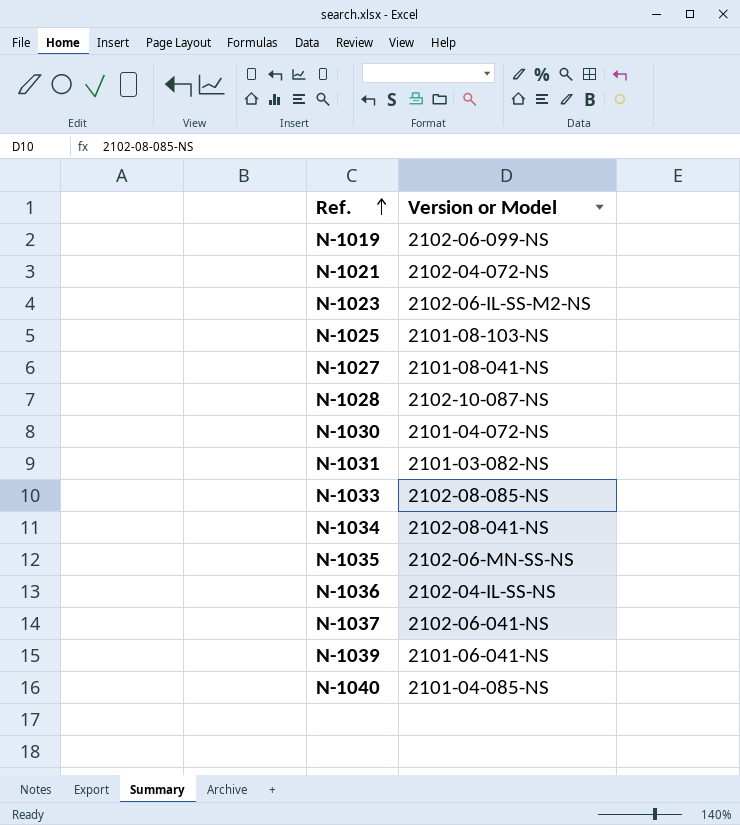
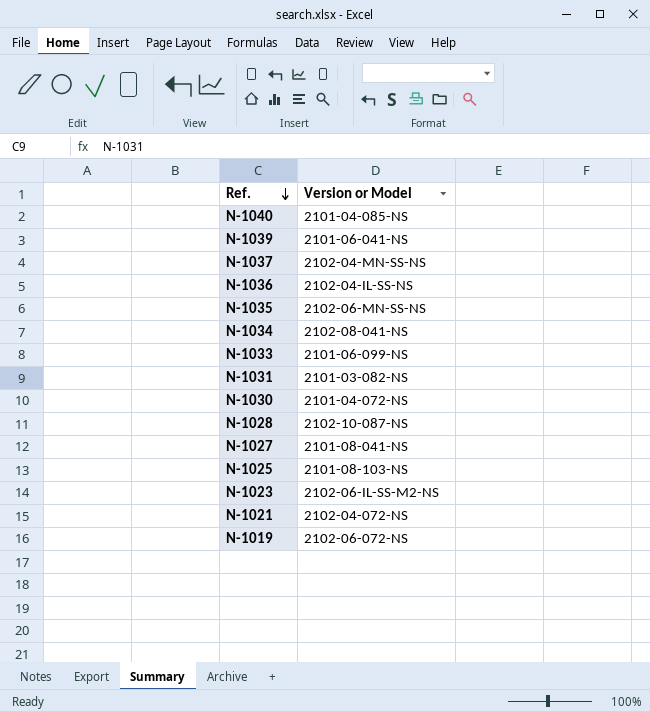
row order: Ref. ascending -> Ref. descending
N-1037 | Version or Model: 2102-06-041-NS -> 2102-04-MN-SS-NS
N-1033 | Version or Model: 2102-08-085-NS -> 2101-06-099-NS
N-1019 | Version or Model: 2102-06-099-NS -> 2102-06-072-NS

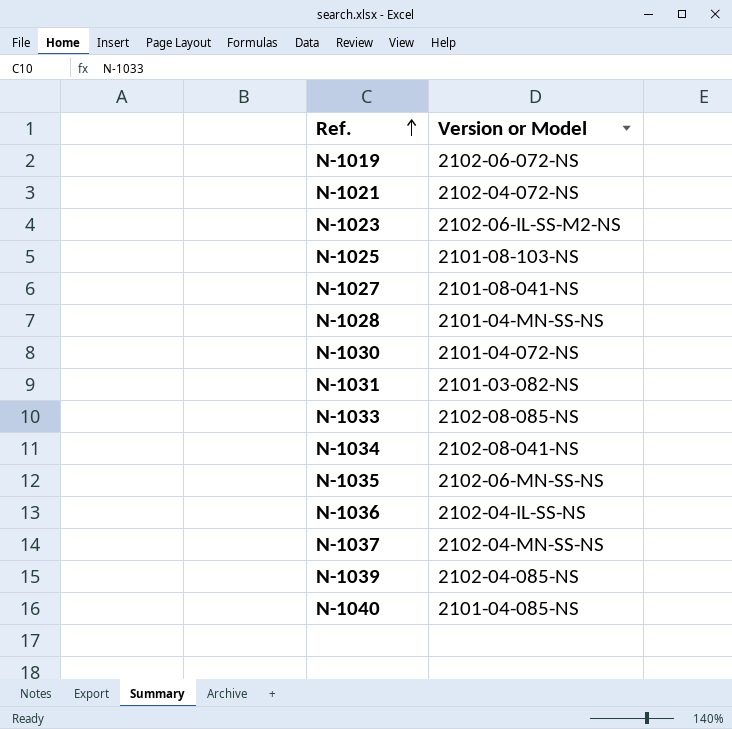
row order: Ref. descending -> Ref. ascending
N-1028 | Version or Model: 2102-10-087-NS -> 2101-04-MN-SS-NS
N-1033 | Version or Model: 2101-06-099-NS -> 2102-08-085-NS
N-1039 | Version or Model: 2101-06-041-NS -> 2102-04-085-NS

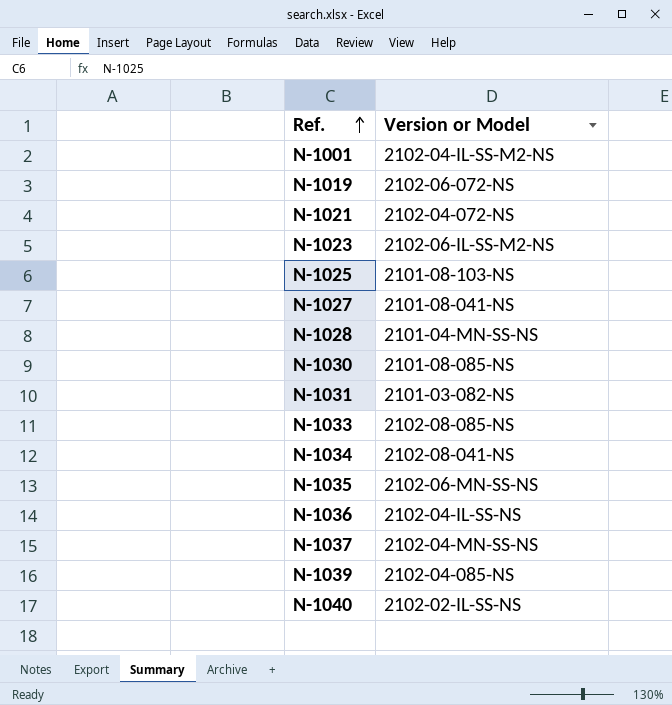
row N-1001: none -> 2102-04-IL-SS-M2-NS
N-1030 | Version or Model: 2101-04-072-NS -> 2101-08-085-NS
N-1040 | Version or Model: 2101-04-085-NS -> 2102-02-IL-SS-NS

